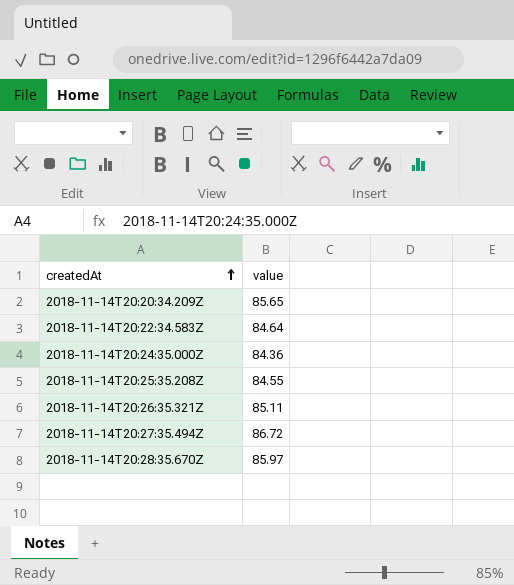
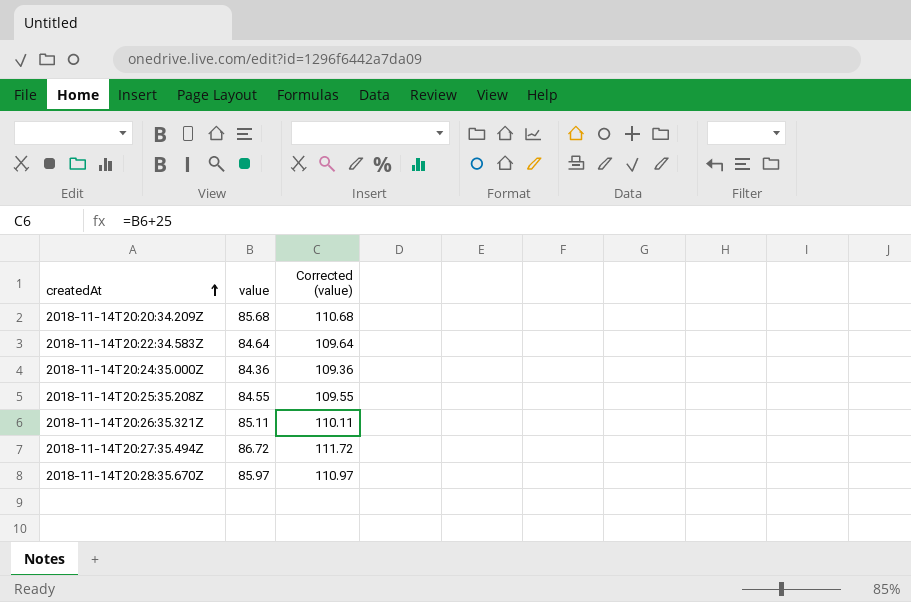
column Corrected (value) | formula: none -> [value] + 25
2018-11-14T20:20:34.209Z | value: 85.65 -> 85.68

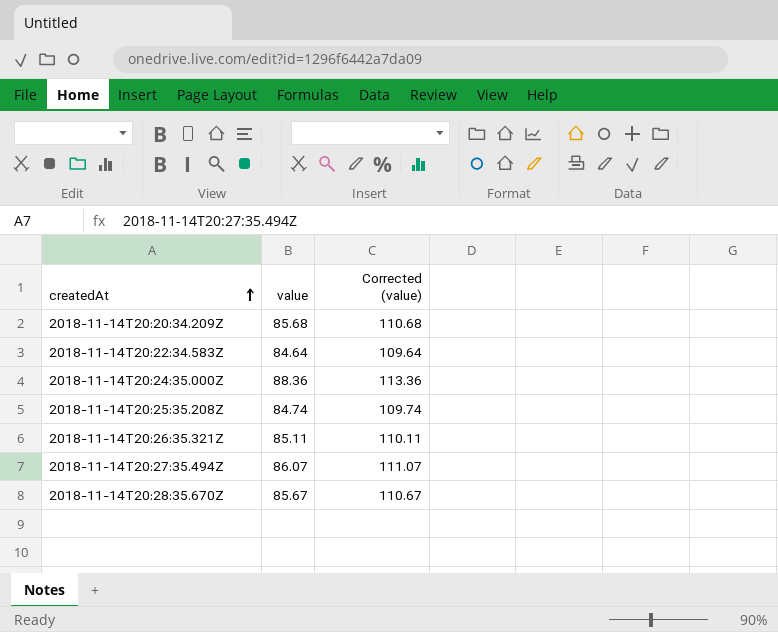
2018-11-14T20:24:35.000Z | value: 84.36 -> 88.36
2018-11-14T20:24:35.000Z | Corrected (value): 109.36 -> 113.36
2018-11-14T20:25:35.208Z | value: 84.55 -> 84.74
2018-11-14T20:25:35.208Z | Corrected (value): 109.55 -> 109.74
2018-11-14T20:27:35.494Z | value: 86.72 -> 86.07
2018-11-14T20:27:35.494Z | Corrected (value): 111.72 -> 111.07
2018-11-14T20:28:35.670Z | value: 85.97 -> 85.67
2018-11-14T20:28:35.670Z | Corrected (value): 110.97 -> 110.67

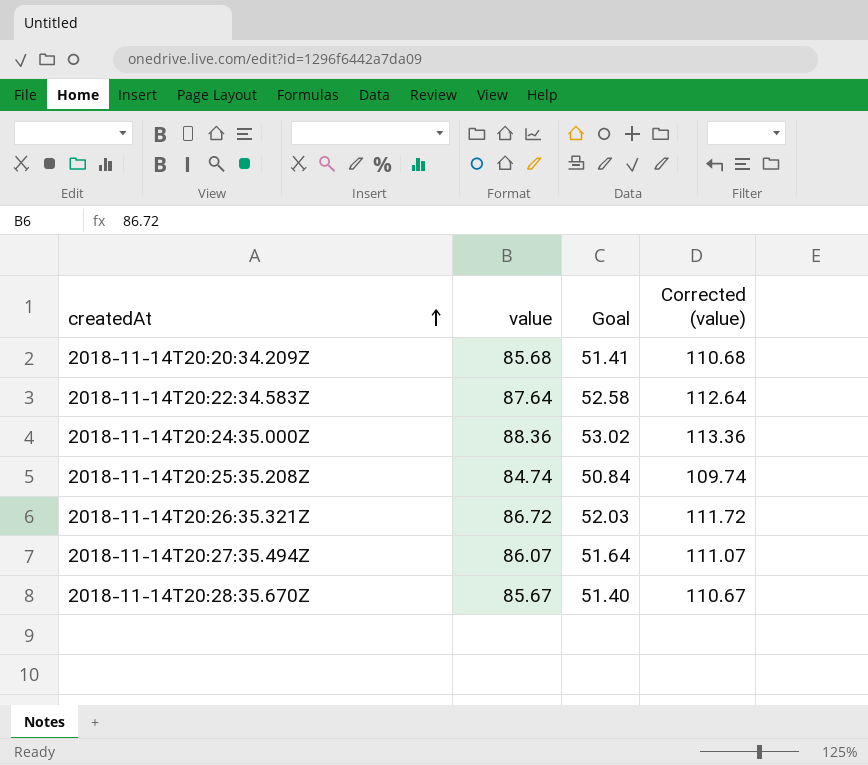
column Goal | formula: none -> [value] * 0.6
2018-11-14T20:22:34.583Z | value: 84.64 -> 87.64
2018-11-14T20:22:34.583Z | Corrected (value): 109.64 -> 112.64
2018-11-14T20:26:35.321Z | value: 85.11 -> 86.72
2018-11-14T20:26:35.321Z | Corrected (value): 110.11 -> 111.72

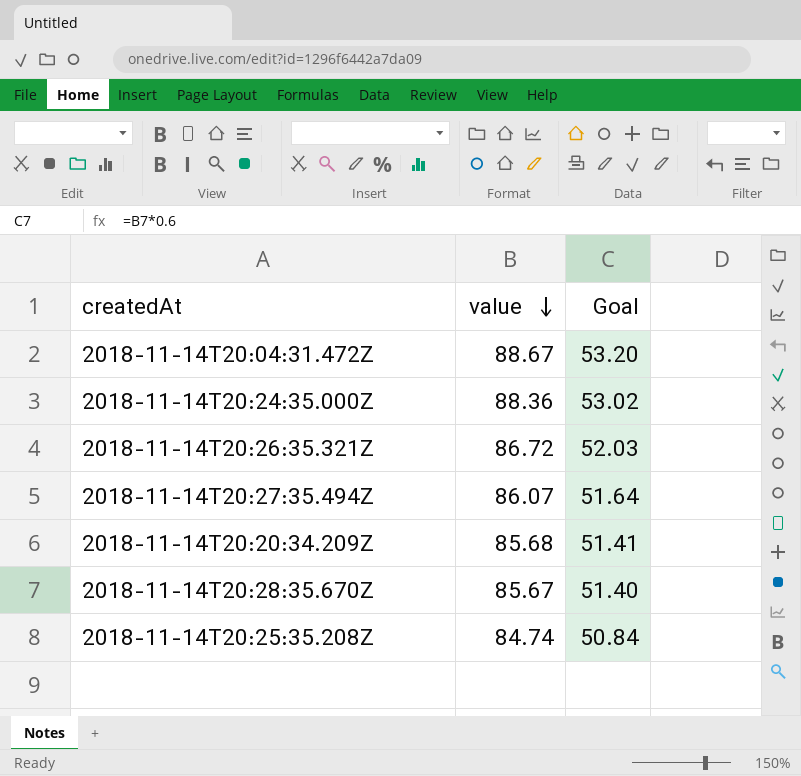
row order: createdAt ascending -> value descending
column Corrected (value) | formula: [value] + 25 -> none
row 2018-11-14T20:22:34.583Z: 87.64 | 52.58 | 112.64 -> none
row 2018-11-14T20:04:31.472Z: none -> 88.67 | 53.20

